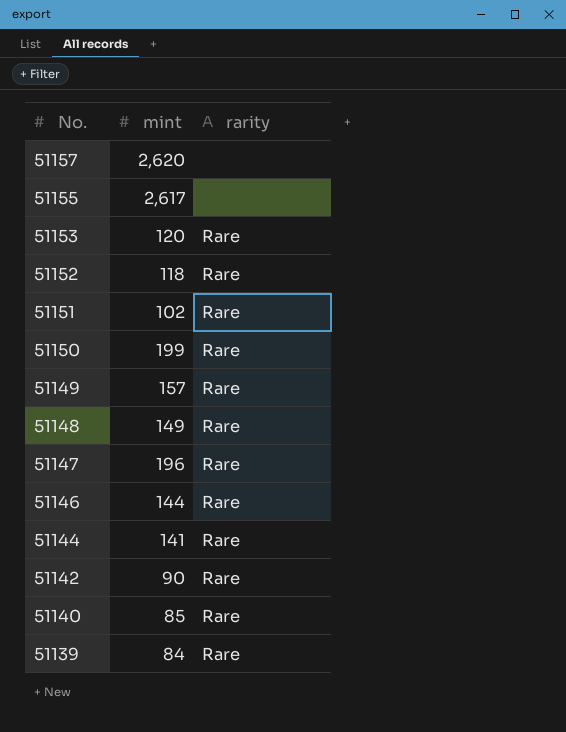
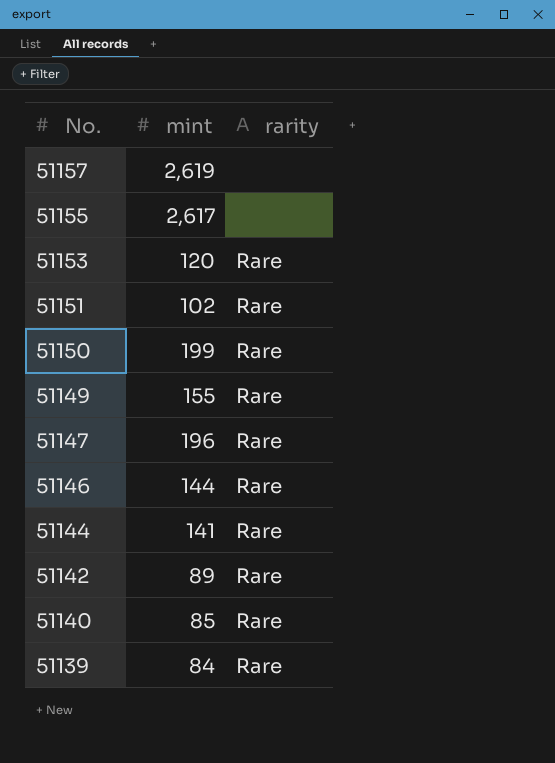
row 51152: 118 | Rare -> none
row 51148: 149 | Rare -> none
51157 | mint: 2,620 -> 2,619
51149 | mint: 157 -> 155
51142 | mint: 90 -> 89

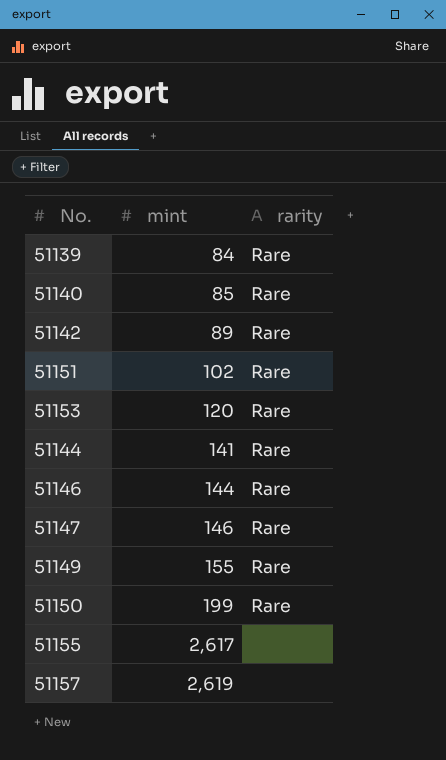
row order: No. descending -> mint ascending
51147 | mint: 196 -> 146

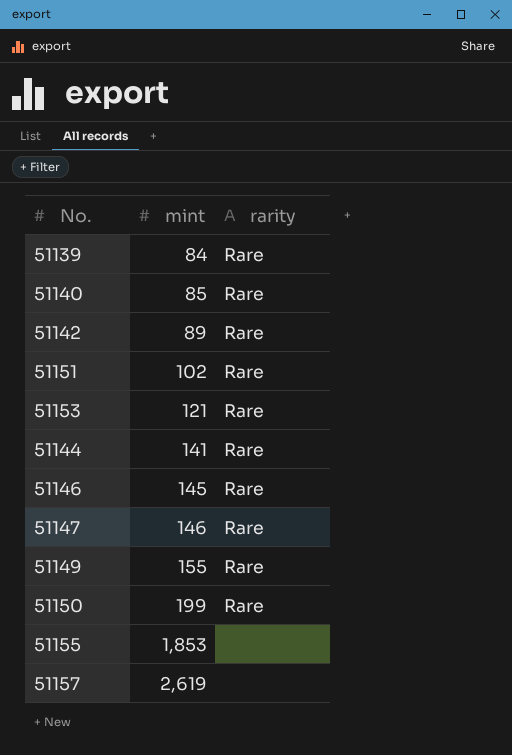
51153 | mint: 120 -> 121
51146 | mint: 144 -> 145
51155 | mint: 2,617 -> 1,853

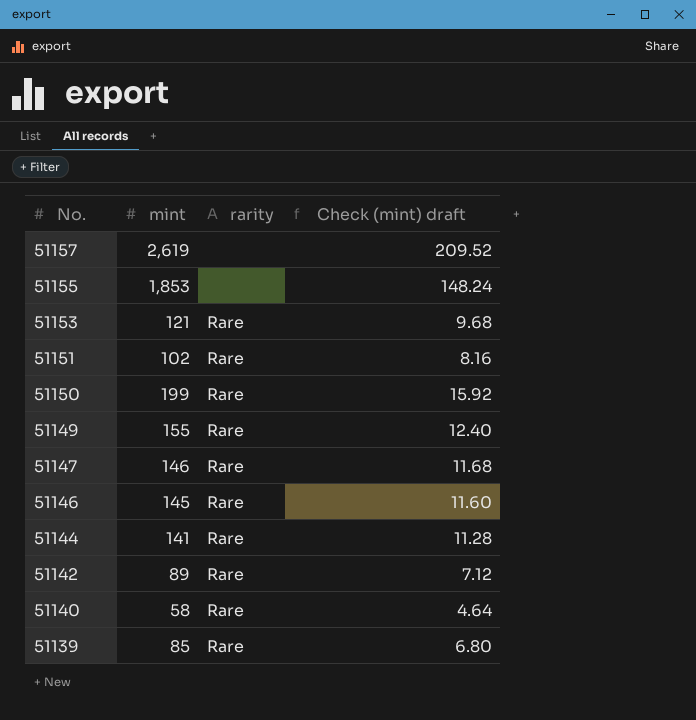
row order: mint ascending -> No. descending
column Check (mint) draft | formula: none -> [mint] * 0.08
51140 | mint: 85 -> 58
51139 | mint: 84 -> 85

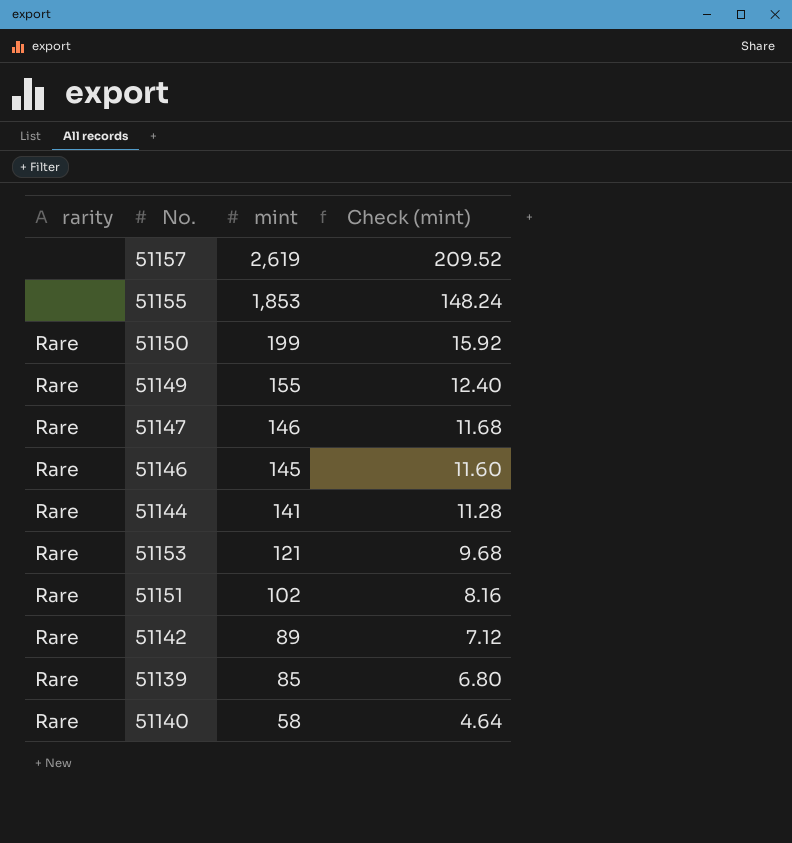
row order: No. descending -> mint descending
column rarity | position: 3 -> 1
column name: Check (mint) draft -> Check (mint)

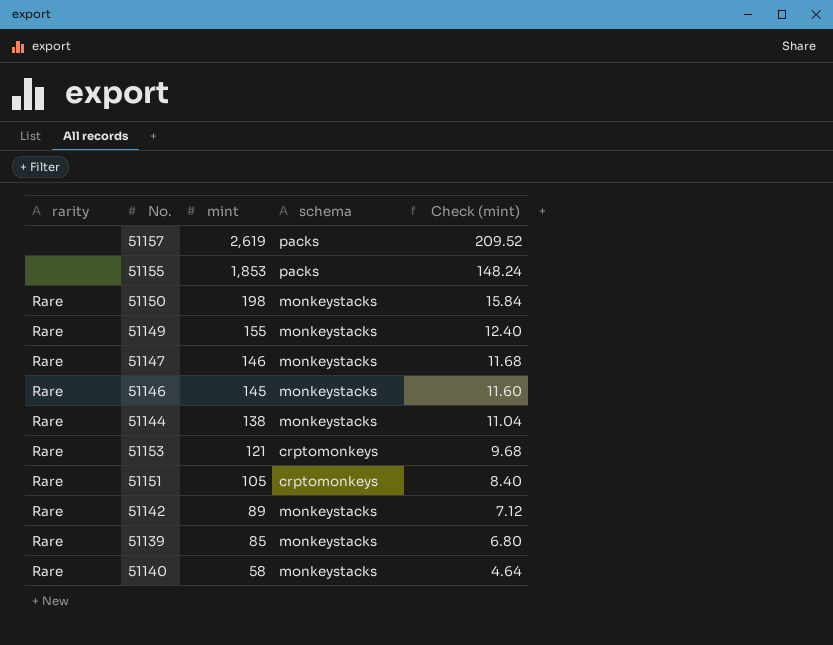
column schema | position: none -> 4
51150 | mint: 199 -> 198
51150 | Check (mint): 15.92 -> 15.84
51144 | mint: 141 -> 138
51144 | Check (mint): 11.28 -> 11.04
51151 | mint: 102 -> 105
51151 | Check (mint): 8.16 -> 8.40

